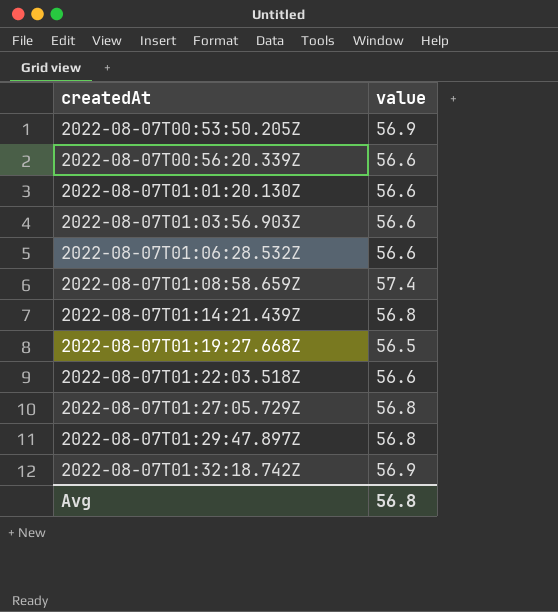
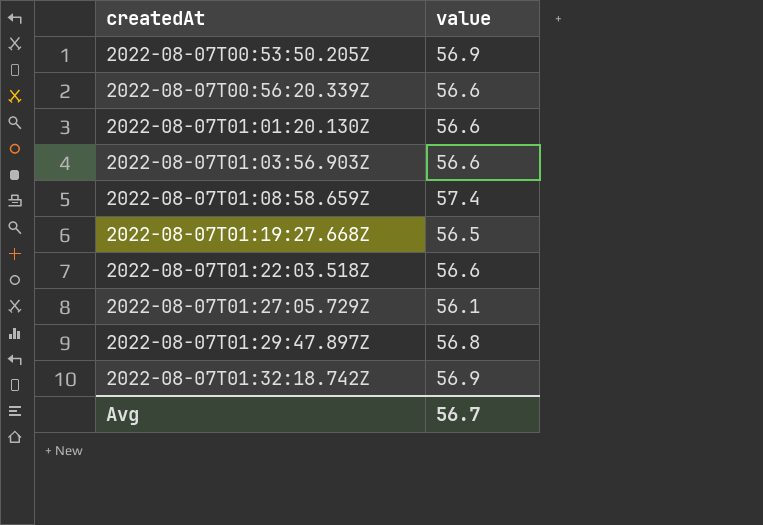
row 2022-08-07T01:06:28.532Z: 56.6 -> none
row 2022-08-07T01:14:21.439Z: 56.8 -> none
2022-08-07T01:27:05.729Z | value: 56.8 -> 56.1
Avg | value: 56.8 -> 56.7

